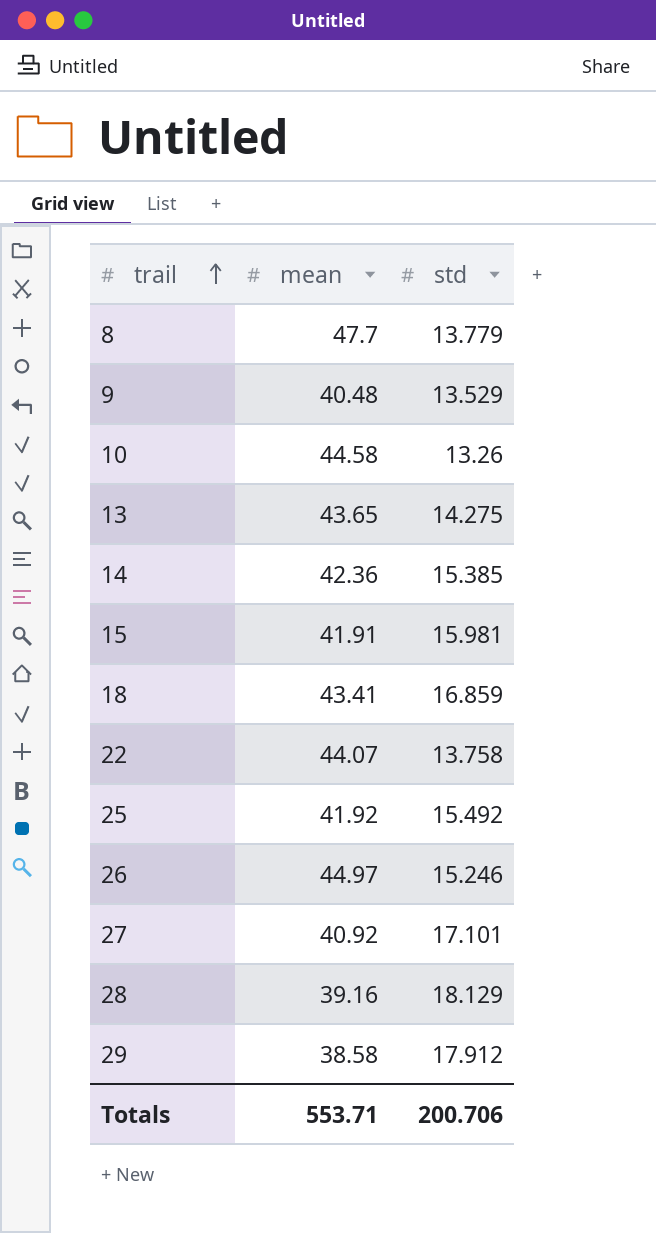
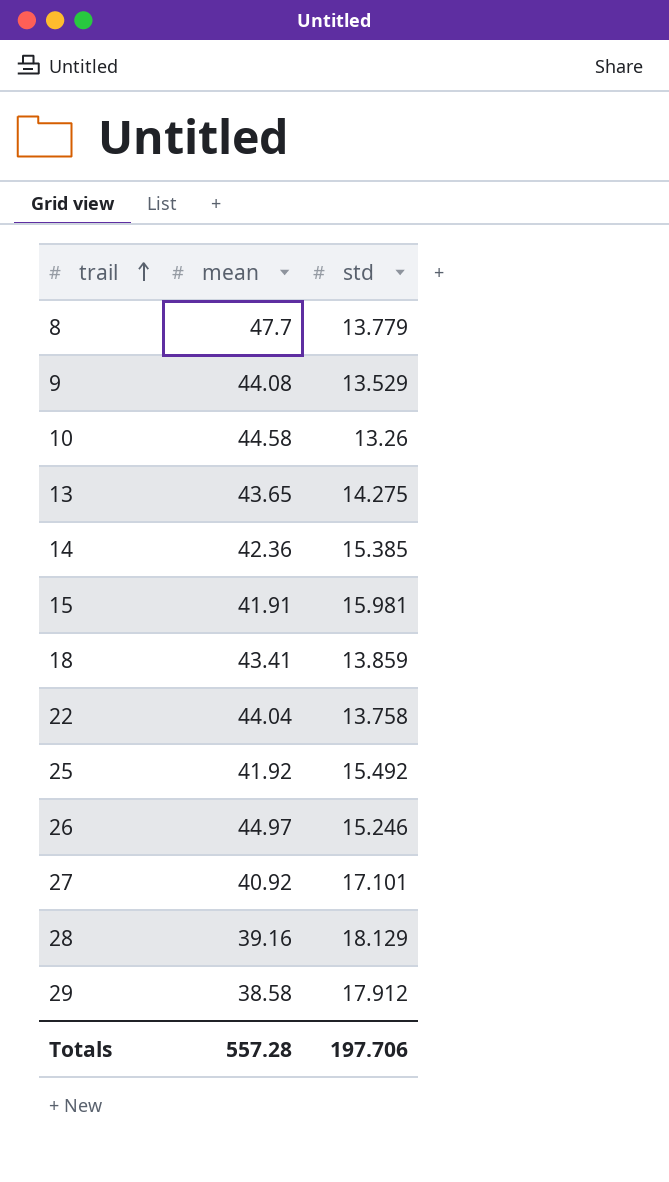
9 | mean: 40.48 -> 44.08
18 | std: 16.859 -> 13.859
22 | mean: 44.07 -> 44.04
Totals | mean: 553.71 -> 557.28
Totals | std: 200.706 -> 197.706

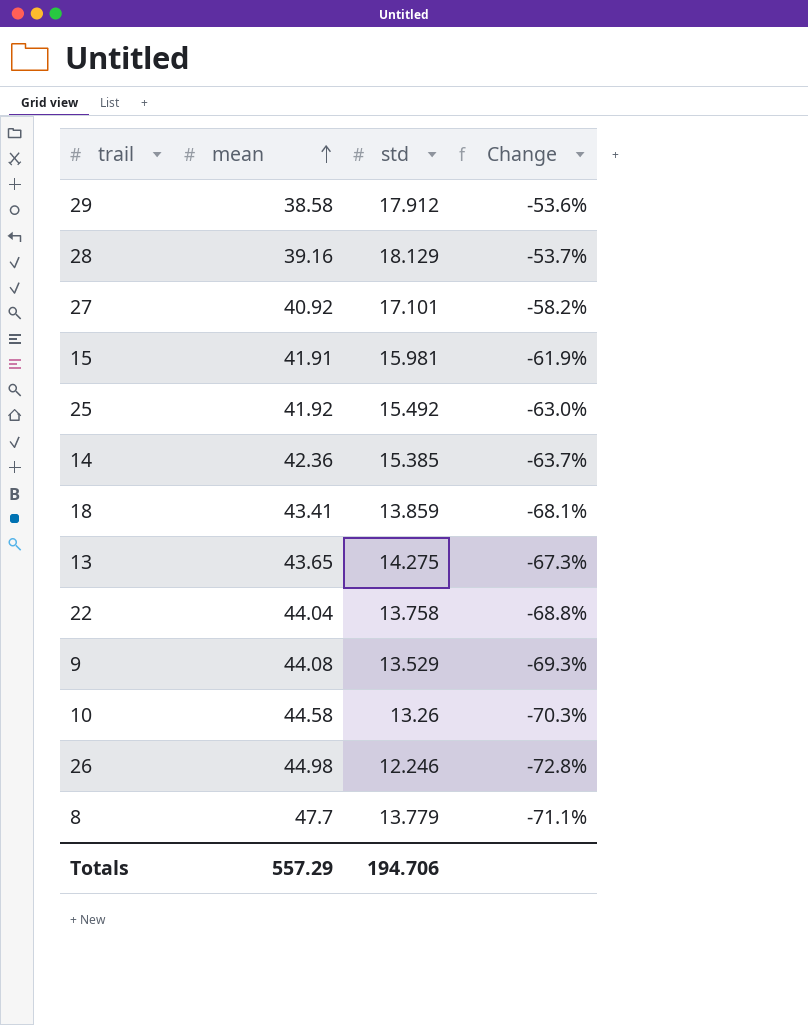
row order: trail ascending -> mean ascending
column Change | formula: none -> ([std] - [mean]) / [mean]
26 | mean: 44.97 -> 44.98
26 | std: 15.246 -> 12.246
Totals | mean: 557.28 -> 557.29
Totals | std: 197.706 -> 194.706

